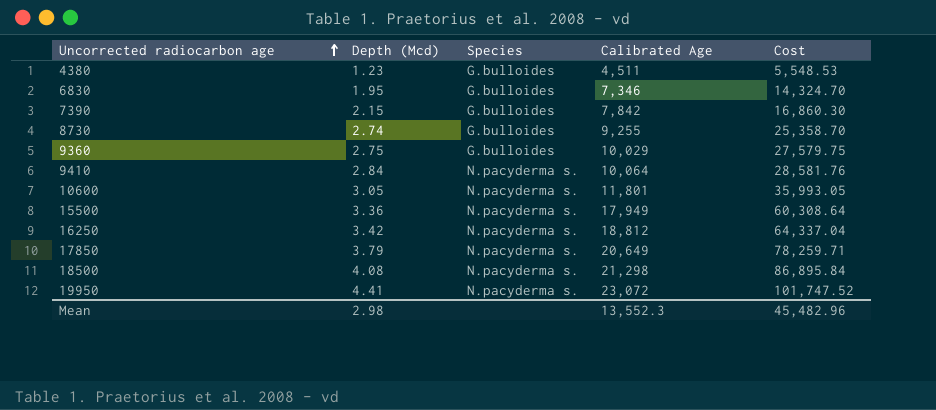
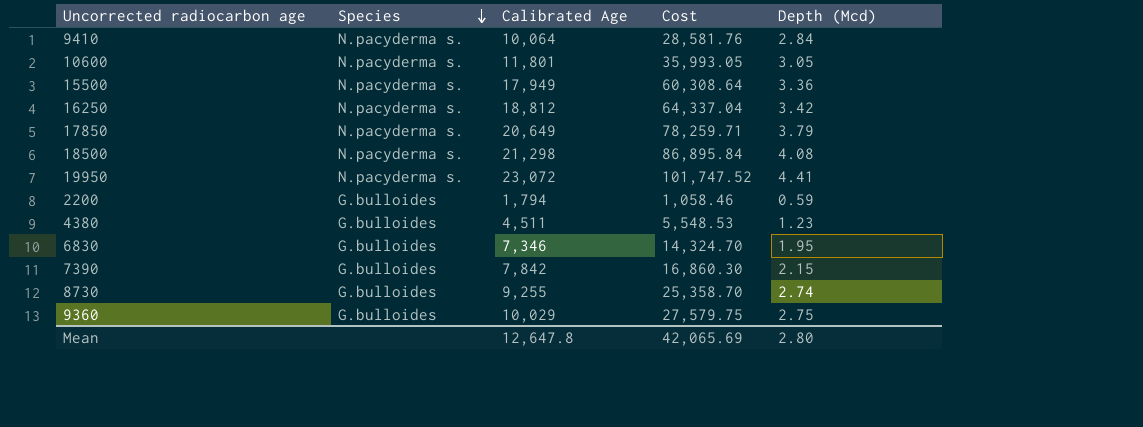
row order: Uncorrected radiocarbon age ascending -> Species descending
column Depth (Mcd) | position: 2 -> 5
row 2200: none -> G.bulloides | 1,794 | 1,058.46 | 0.59
Mean | Calibrated Age: 13,552.3 -> 12,647.8
Mean | Cost: 45,482.96 -> 42,065.69
Mean | Depth (Mcd): 2.98 -> 2.80

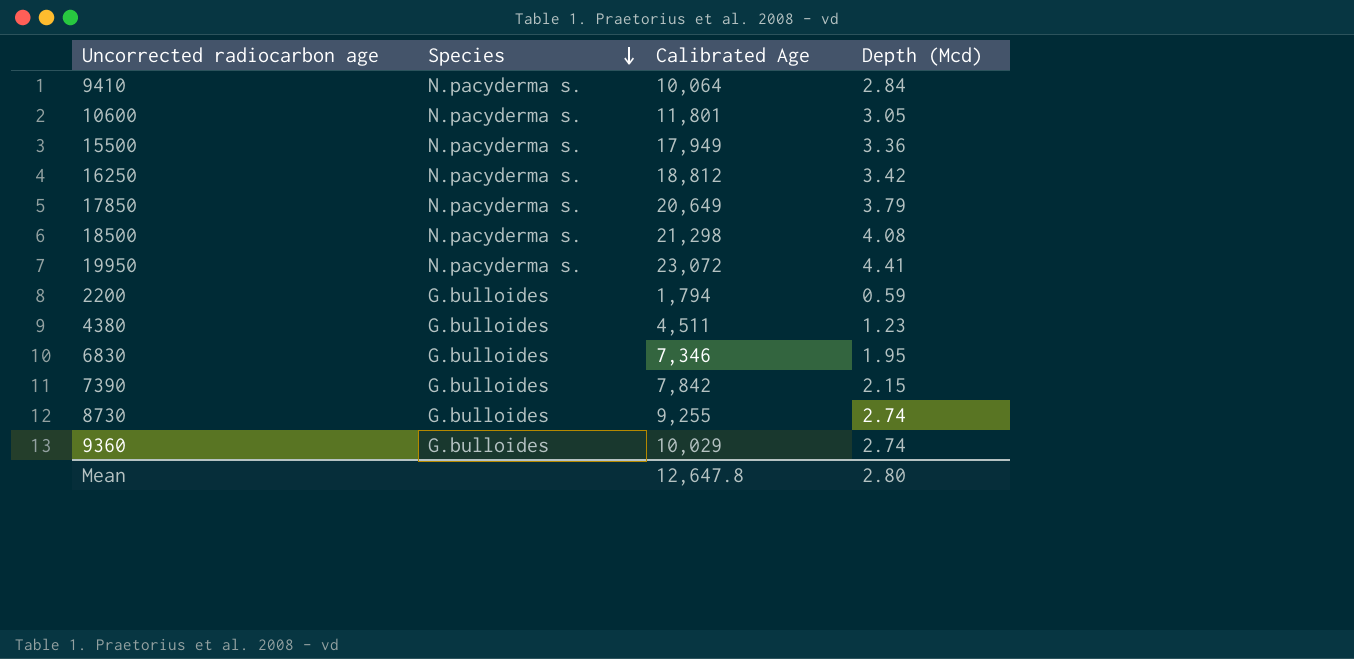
column Cost | formula: [Calibrated Age] * [Depth (Mcd)] -> none
9360 | Depth (Mcd): 2.75 -> 2.74

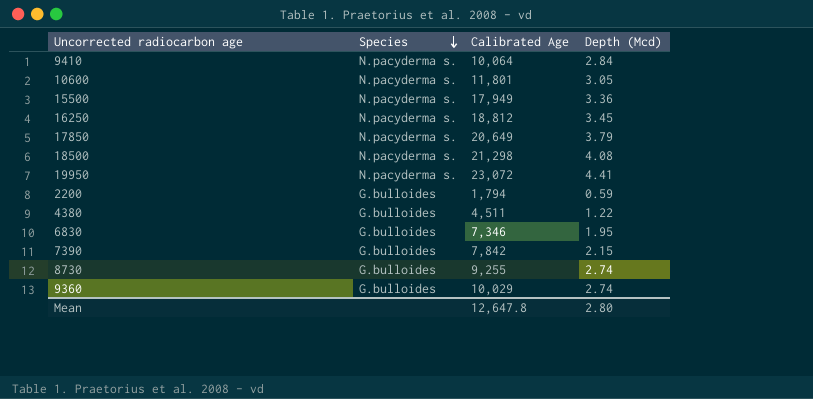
16250 | Depth (Mcd): 3.42 -> 3.45
4380 | Depth (Mcd): 1.23 -> 1.22

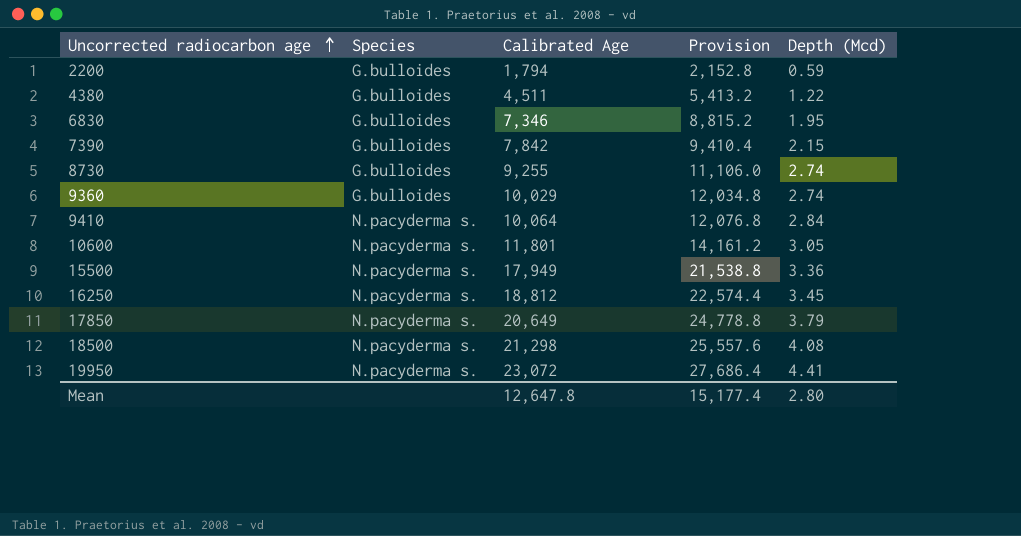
row order: Species descending -> Uncorrected radiocarbon age ascending
column Provision | formula: none -> [Calibrated Age] * 1.2

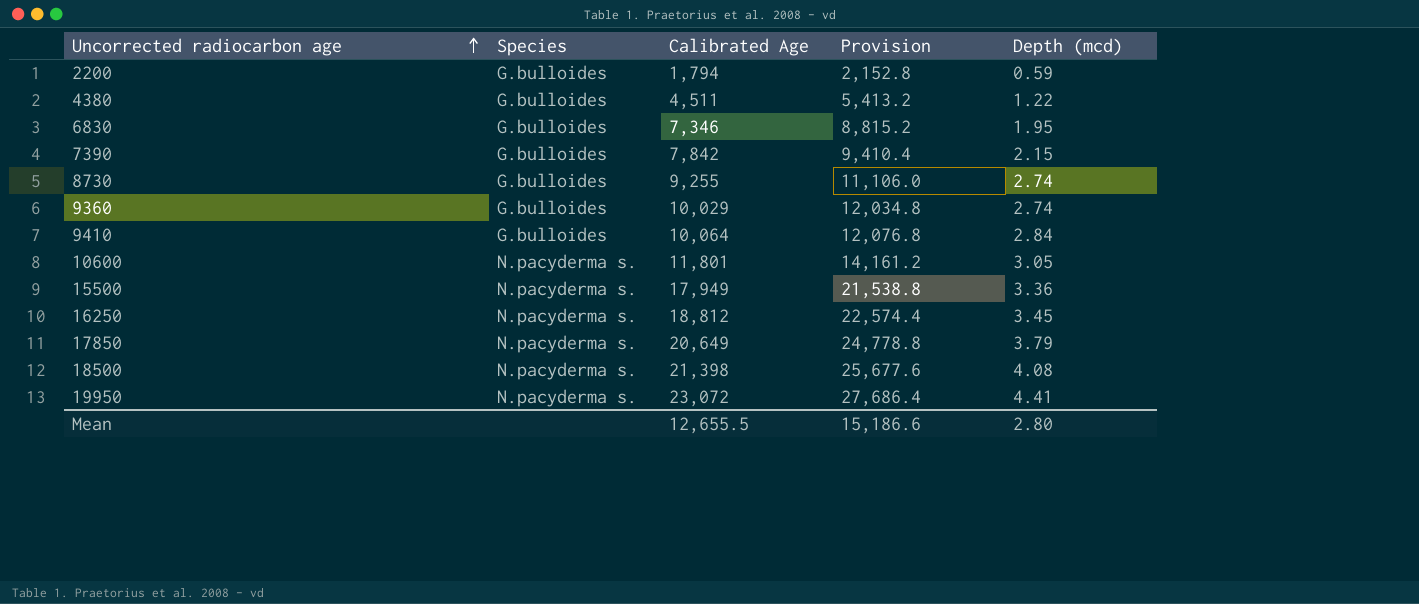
column name: Depth (Mcd) -> Depth (mcd)
9410 | Species: N.pacyderma s. -> G.bulloides
18500 | Calibrated Age: 21,298 -> 21,398
18500 | Provision: 25,557.6 -> 25,677.6
Mean | Calibrated Age: 12,647.8 -> 12,655.5
Mean | Provision: 15,177.4 -> 15,186.6

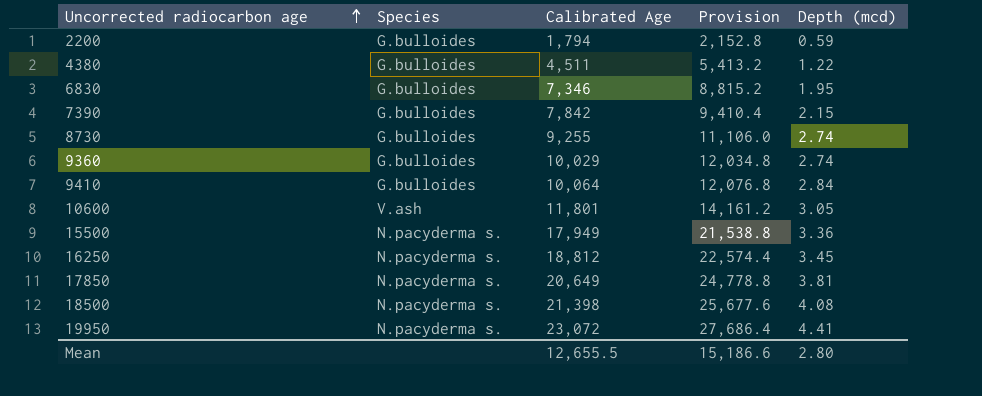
10600 | Species: N.pacyderma s. -> V.ash
17850 | Depth (mcd): 3.79 -> 3.81

